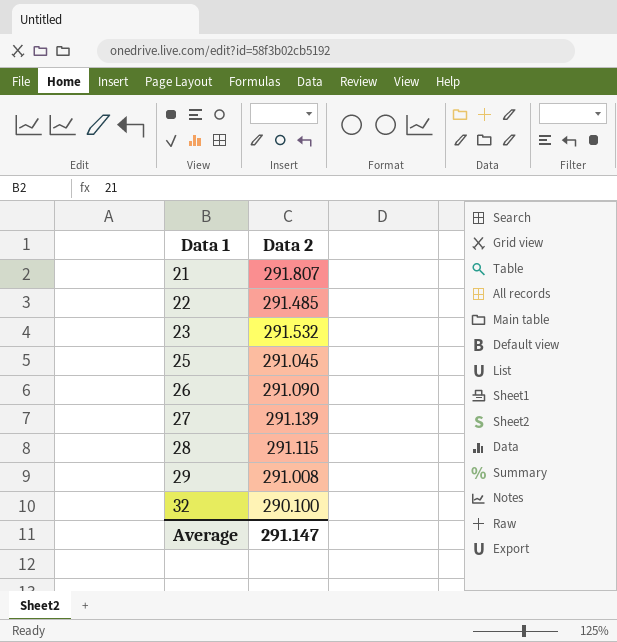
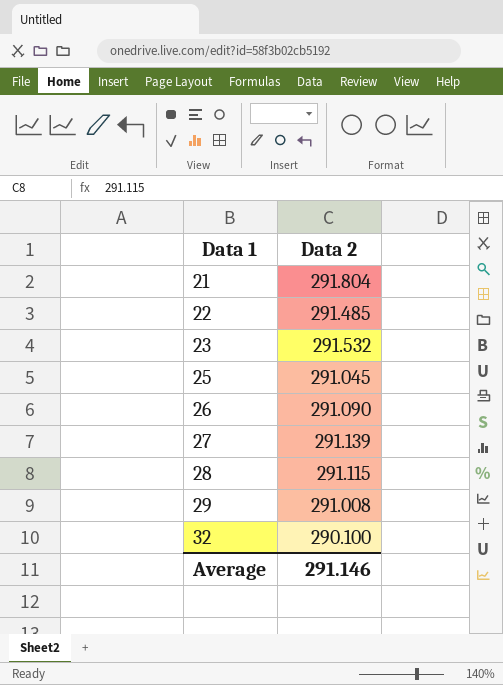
21 | Data 2: 291.807 -> 291.804
Average | Data 2: 291.147 -> 291.146

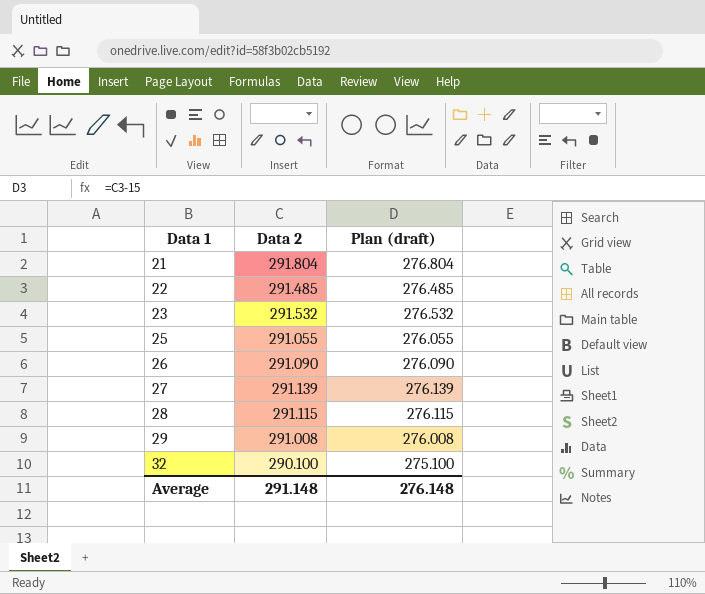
column Plan (draft) | formula: none -> [Data 2] - 15
25 | Data 2: 291.045 -> 291.055
Average | Data 2: 291.146 -> 291.148

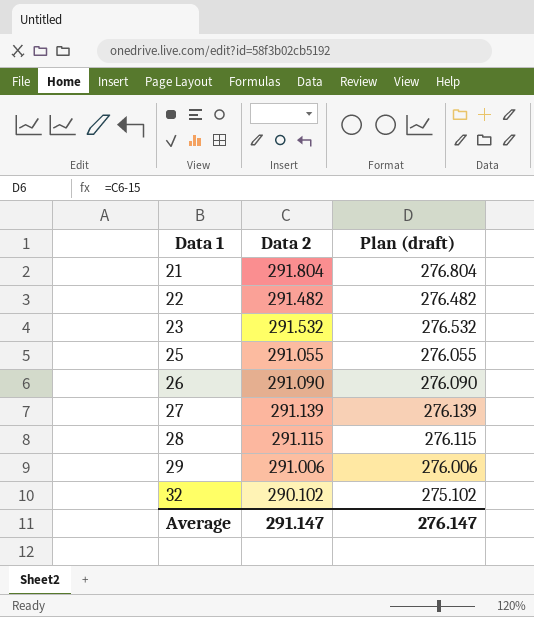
22 | Data 2: 291.485 -> 291.482
22 | Plan (draft): 276.485 -> 276.482
29 | Data 2: 291.008 -> 291.006
29 | Plan (draft): 276.008 -> 276.006
32 | Data 2: 290.100 -> 290.102
32 | Plan (draft): 275.100 -> 275.102
Average | Data 2: 291.148 -> 291.147
Average | Plan (draft): 276.148 -> 276.147

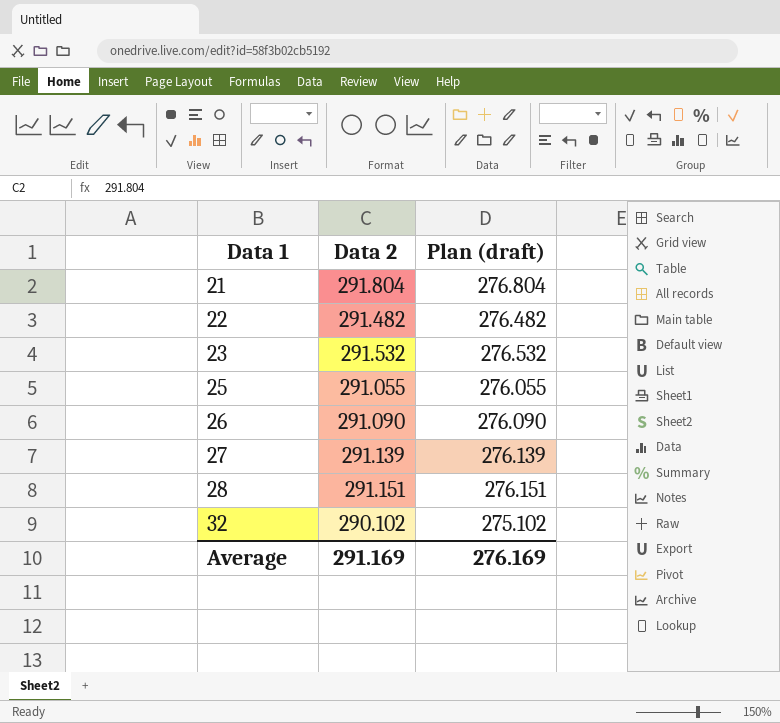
row 29: 291.006 | 276.006 -> none
28 | Data 2: 291.115 -> 291.151
28 | Plan (draft): 276.115 -> 276.151
Average | Data 2: 291.147 -> 291.169
Average | Plan (draft): 276.147 -> 276.169

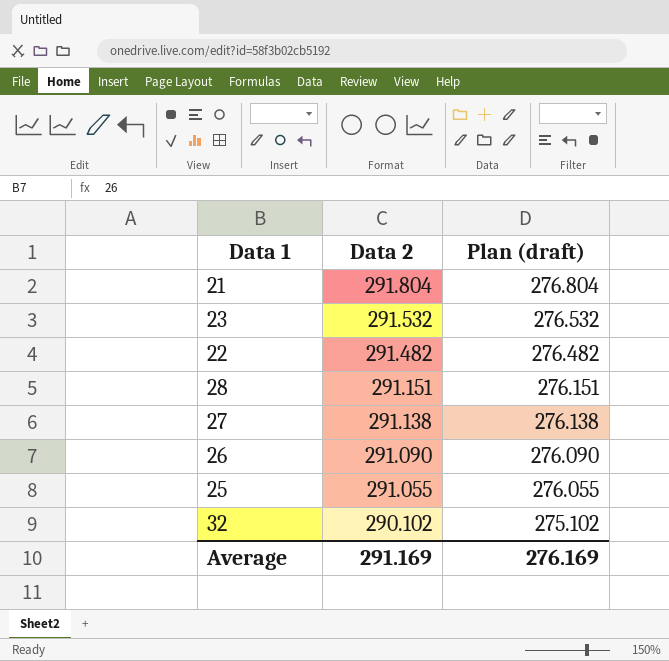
row order: Data 1 ascending -> Data 2 descending
27 | Data 2: 291.139 -> 291.138
27 | Plan (draft): 276.139 -> 276.138

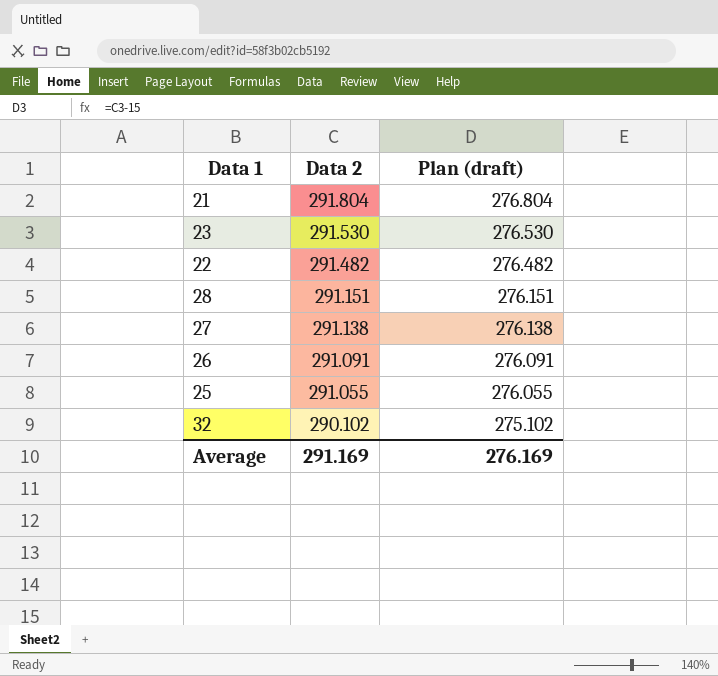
23 | Data 2: 291.532 -> 291.530
23 | Plan (draft): 276.532 -> 276.530
26 | Data 2: 291.090 -> 291.091
26 | Plan (draft): 276.090 -> 276.091

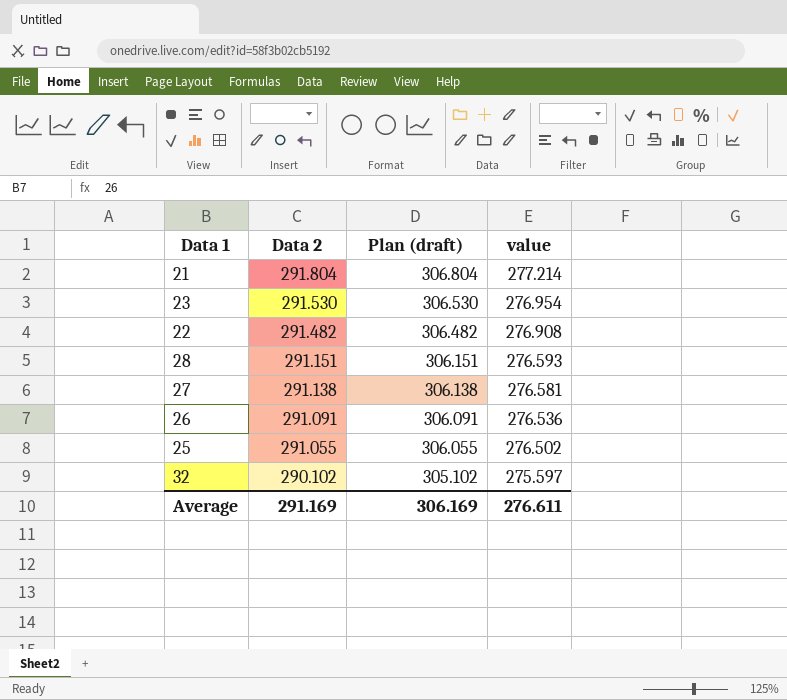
column Plan (draft) | formula: [Data 2] - 15 -> [Data 2] + 15
column value | formula: none -> [Data 2] * 0.95
Average | Plan (draft): 276.169 -> 306.169

